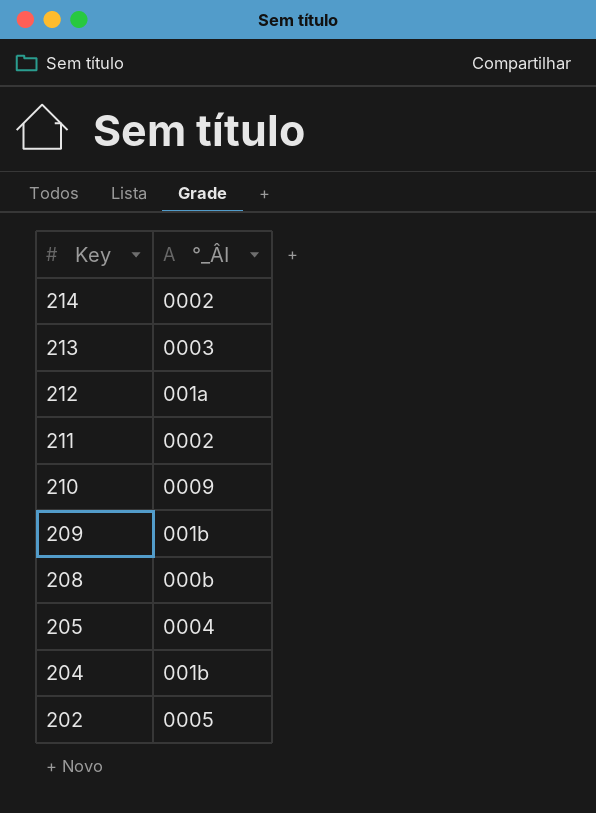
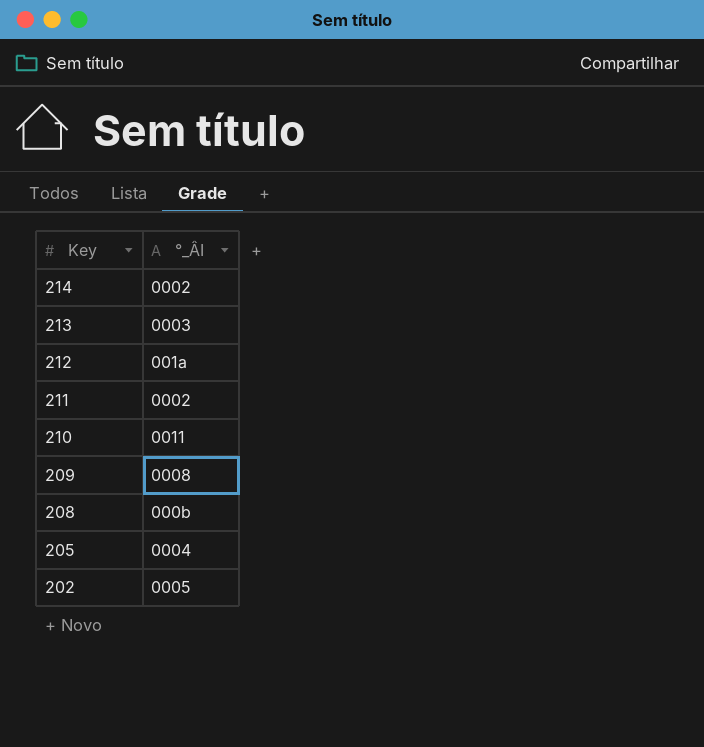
row 204: 001b -> none
210 | °_ÂI: 0009 -> 0011
209 | °_ÂI: 001b -> 0008

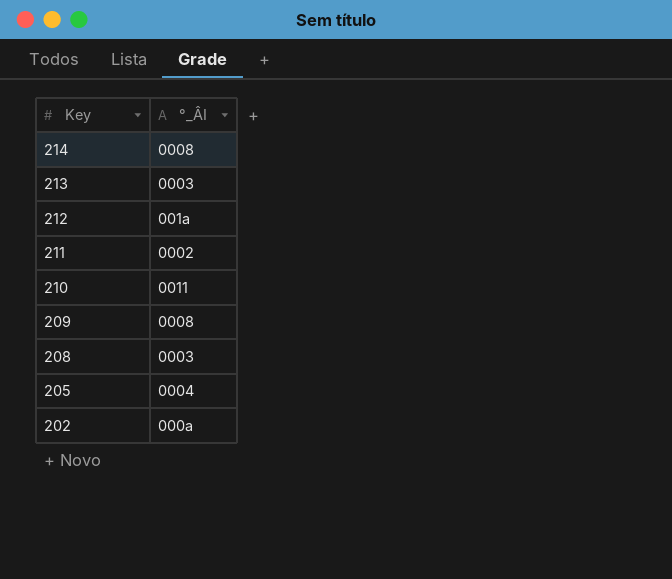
214 | °_ÂI: 0002 -> 0008
208 | °_ÂI: 000b -> 0003
202 | °_ÂI: 0005 -> 000a

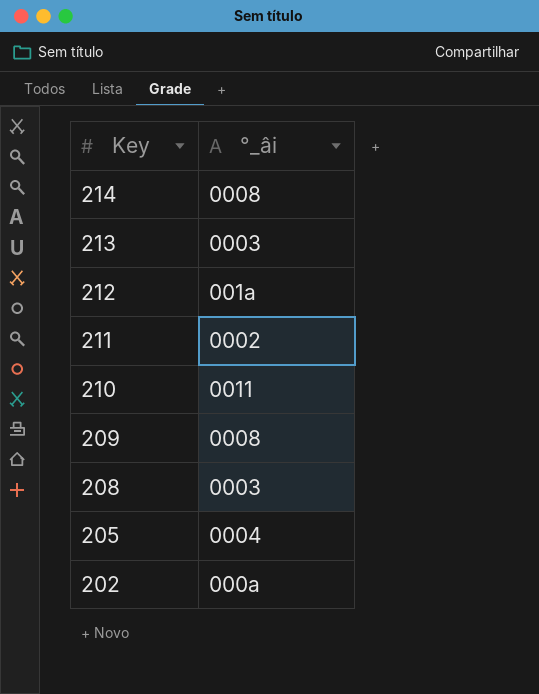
column name: °_ÂI -> °_âi

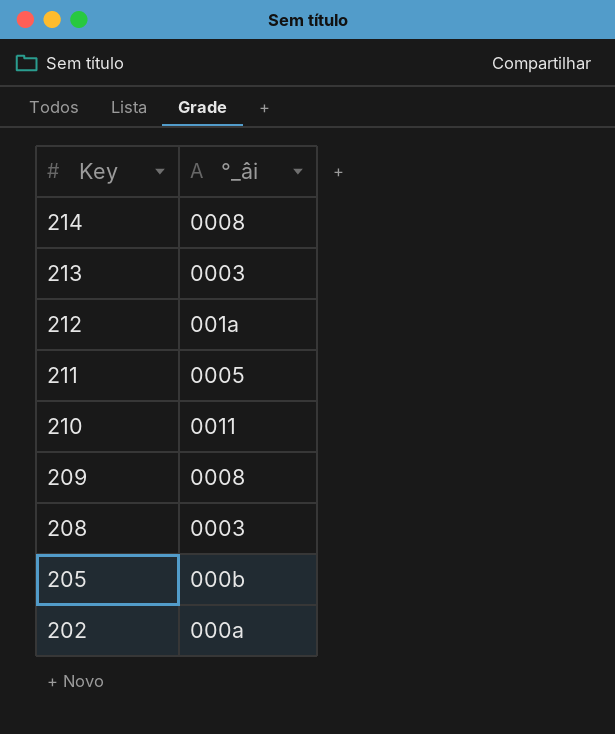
211 | °_âi: 0002 -> 0005
205 | °_âi: 0004 -> 000b

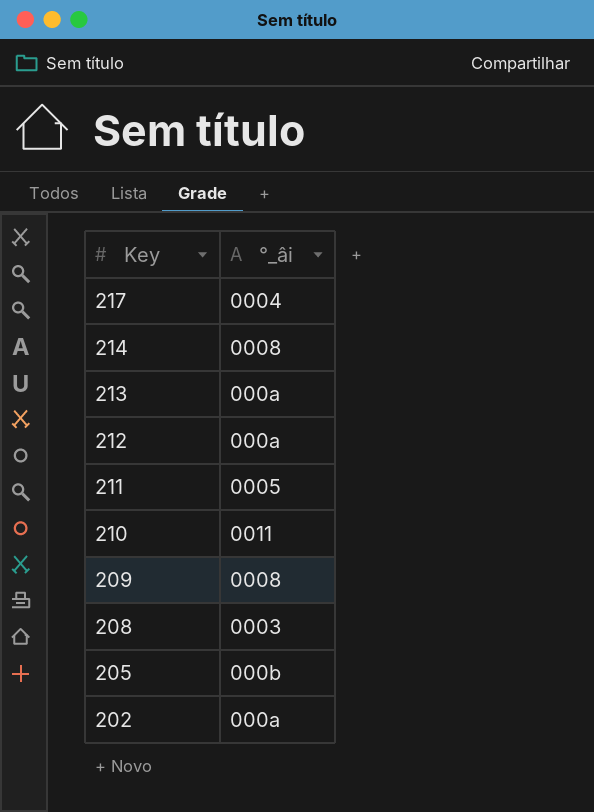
row 217: none -> 0004
213 | °_âi: 0003 -> 000a
212 | °_âi: 001a -> 000a

